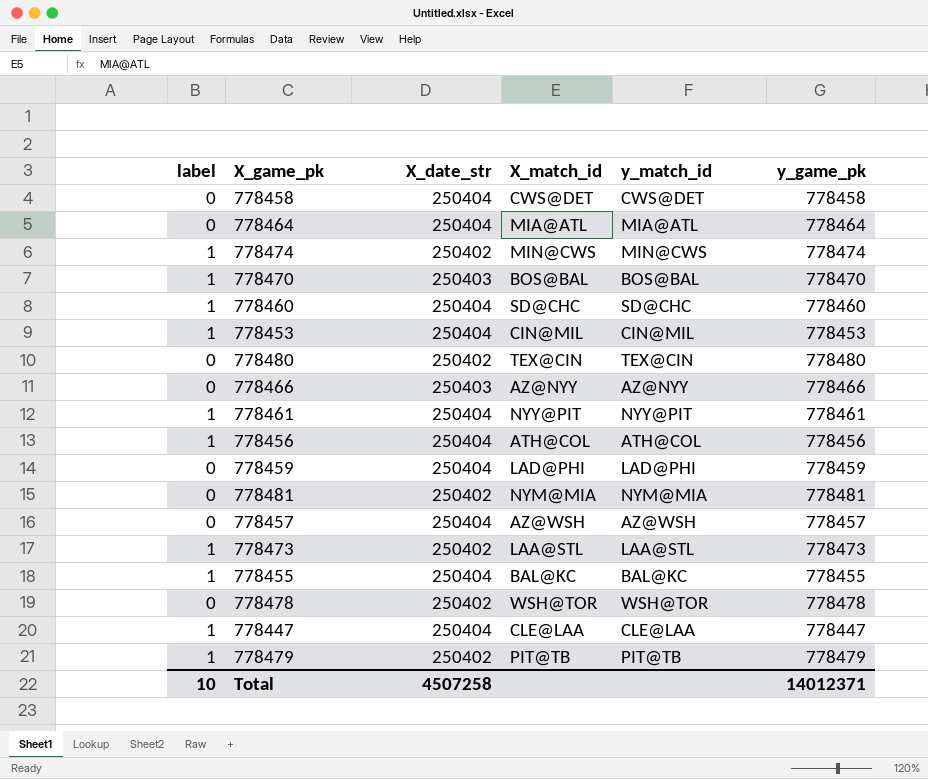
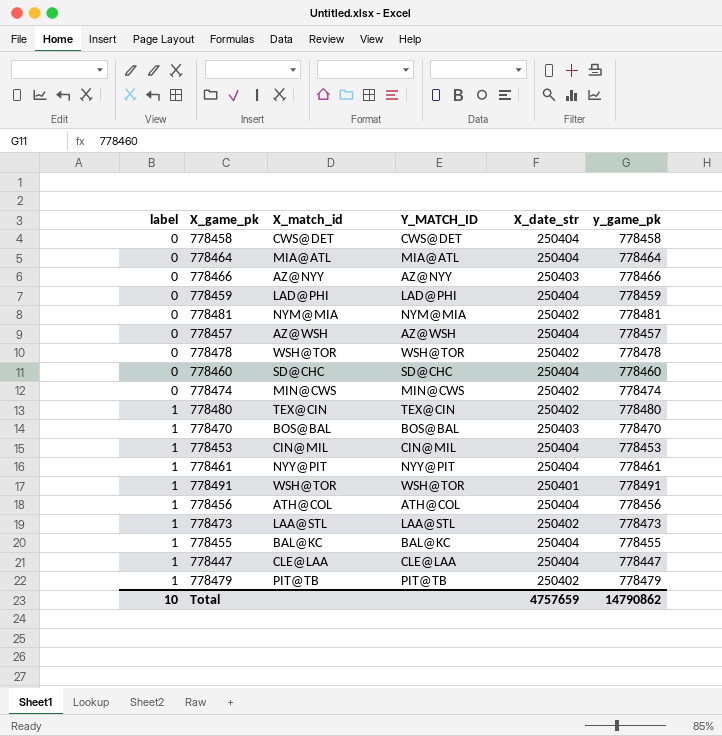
row order: none -> label ascending
column name: y_match_id -> Y_MATCH_ID
column X_date_str | position: 3 -> 5
778460 | label: 1 -> 0
778474 | label: 1 -> 0
778480 | label: 0 -> 1
row 778491: none -> 1 | WSH@TOR | WSH@TOR | 250401 | 778491
Total | X_date_str: 4507258 -> 4757659
Total | y_game_pk: 14012371 -> 14790862

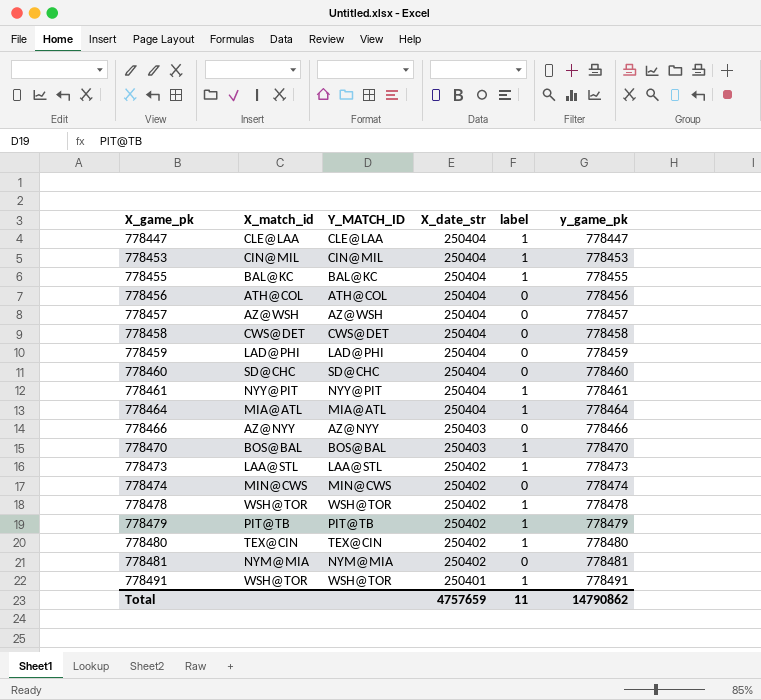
row order: label ascending -> X_game_pk ascending
column label | position: 1 -> 5
778456 | label: 1 -> 0
778464 | label: 0 -> 1
778478 | label: 0 -> 1
Total | label: 10 -> 11

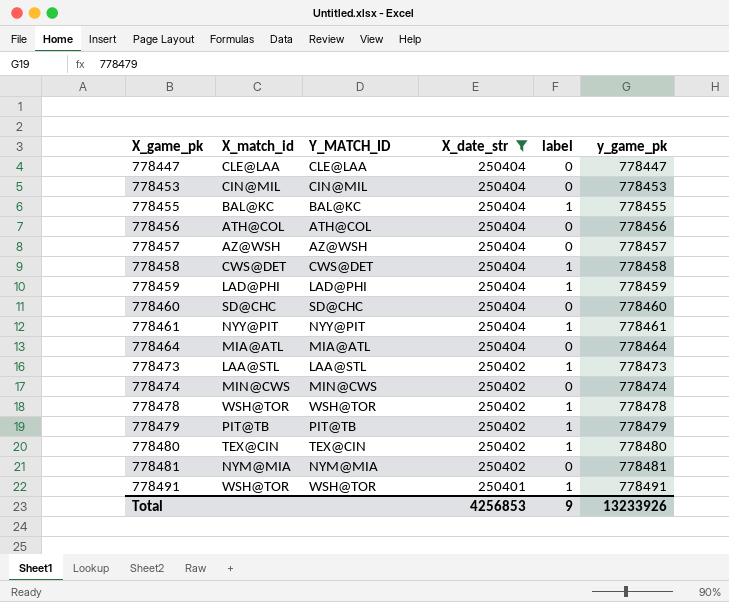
filter: none -> X_date_str != 250403
778447 | label: 1 -> 0
778453 | label: 1 -> 0
778458 | label: 0 -> 1
778459 | label: 0 -> 1
778464 | label: 1 -> 0
Total | X_date_str: 4757659 -> 4256853
Total | label: 11 -> 9
Total | y_game_pk: 14790862 -> 13233926

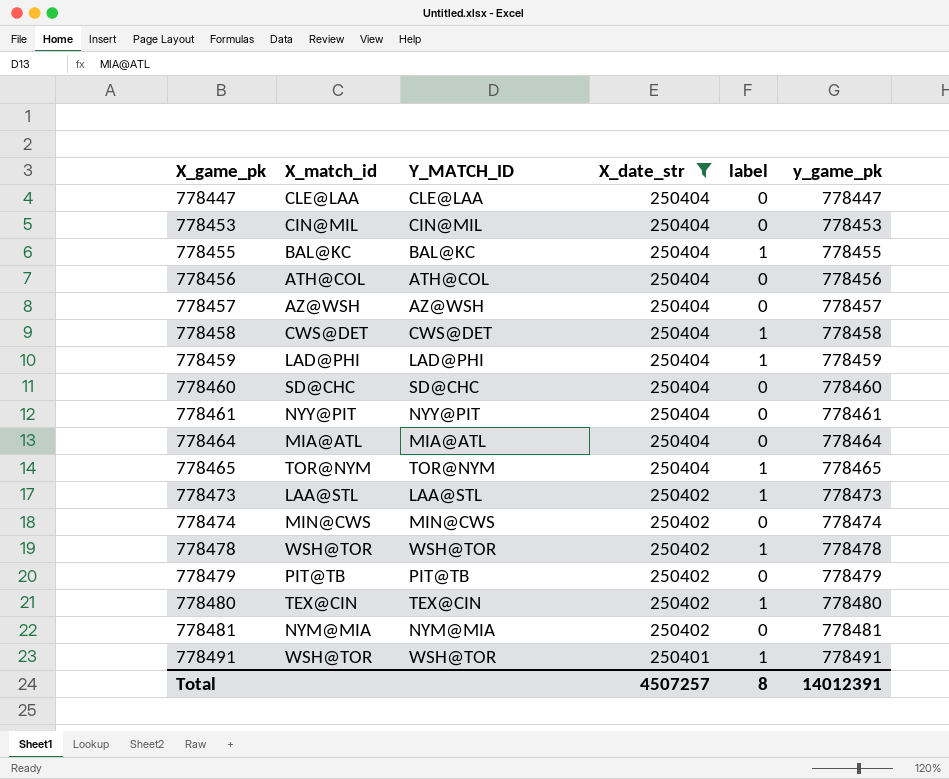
778461 | label: 1 -> 0
row 778465: none -> TOR@NYM | TOR@NYM | 250404 | 1 | 778465
778479 | label: 1 -> 0
Total | X_date_str: 4256853 -> 4507257
Total | label: 9 -> 8
Total | y_game_pk: 13233926 -> 14012391

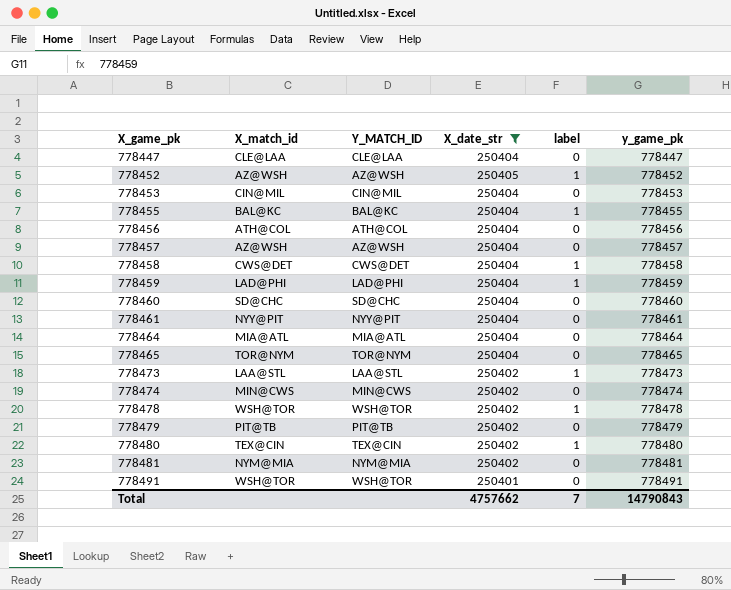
row 778452: none -> AZ@WSH | AZ@WSH | 250405 | 1 | 778452
778465 | label: 1 -> 0
778491 | label: 1 -> 0
Total | X_date_str: 4507257 -> 4757662
Total | label: 8 -> 7
Total | y_game_pk: 14012391 -> 14790843

